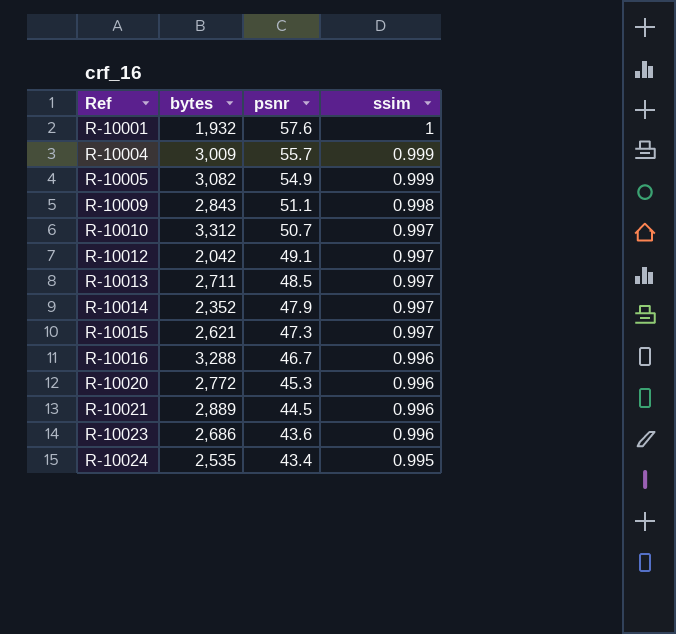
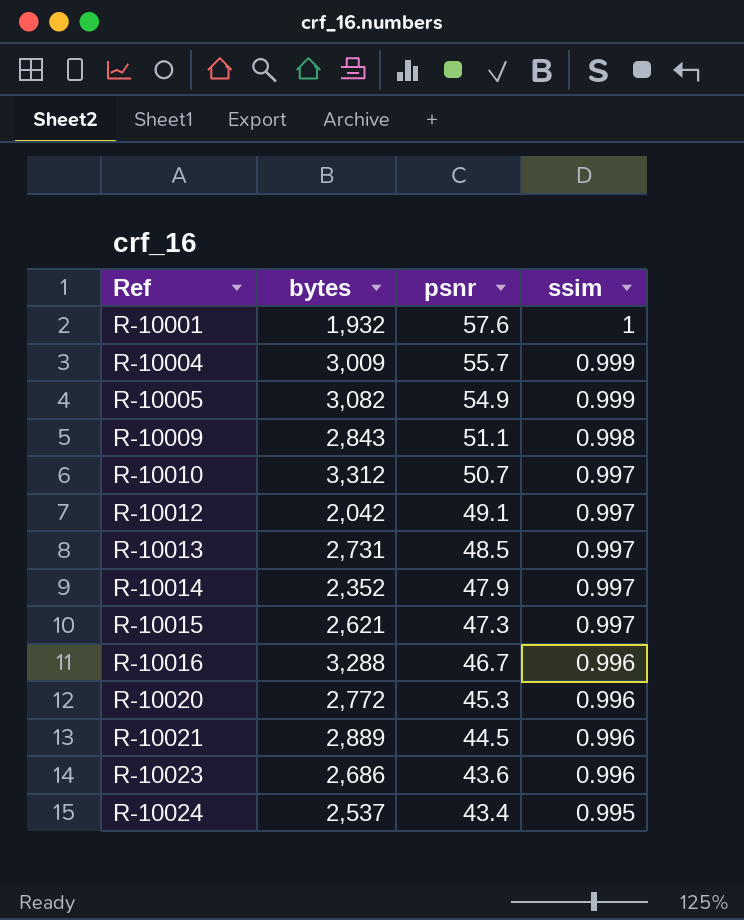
R-10013 | bytes: 2,711 -> 2,731
R-10024 | bytes: 2,535 -> 2,537

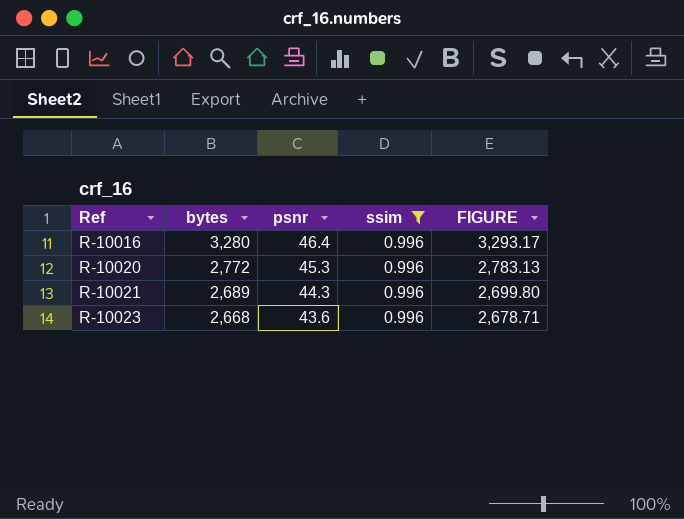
filter: none -> ssim = 0.996
column FIGURE | formula: none -> [bytes] / [ssim]
R-10016 | bytes: 3,288 -> 3,280
R-10016 | psnr: 46.7 -> 46.4
R-10021 | bytes: 2,889 -> 2,689
R-10021 | psnr: 44.5 -> 44.3
R-10023 | bytes: 2,686 -> 2,668

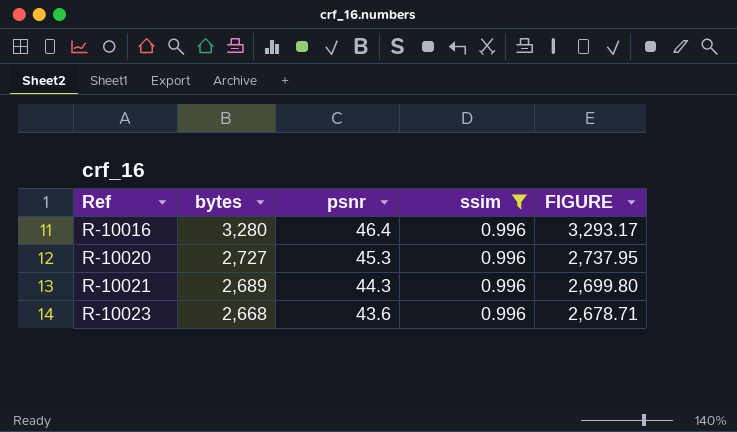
R-10020 | bytes: 2,772 -> 2,727
R-10020 | FIGURE: 2,783.13 -> 2,737.95

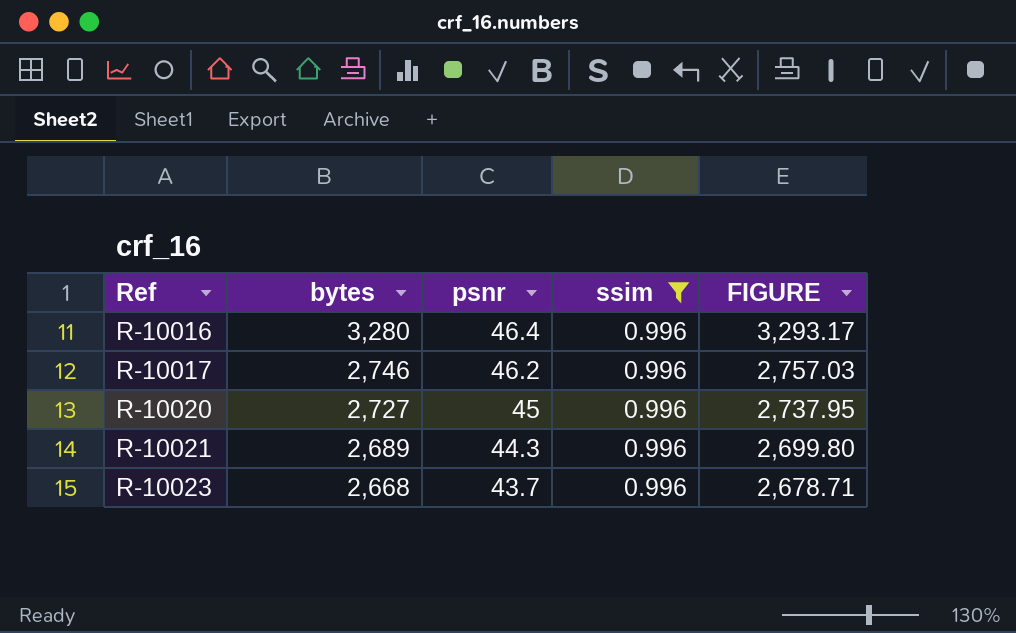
row R-10017: none -> 2,746 | 46.2 | 0.996 | 2,757.03
R-10020 | psnr: 45.3 -> 45
R-10023 | psnr: 43.6 -> 43.7

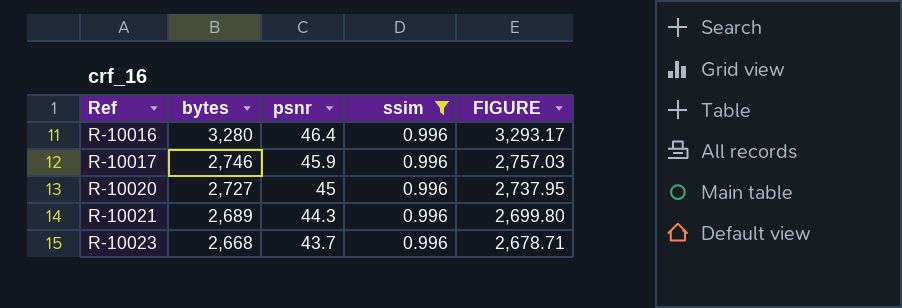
R-10017 | psnr: 46.2 -> 45.9

